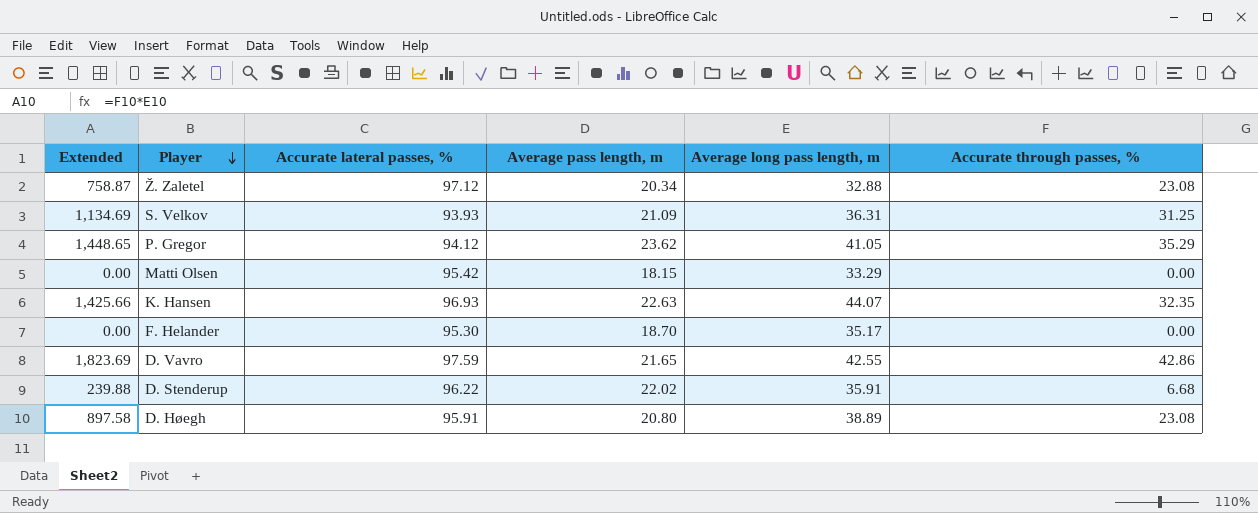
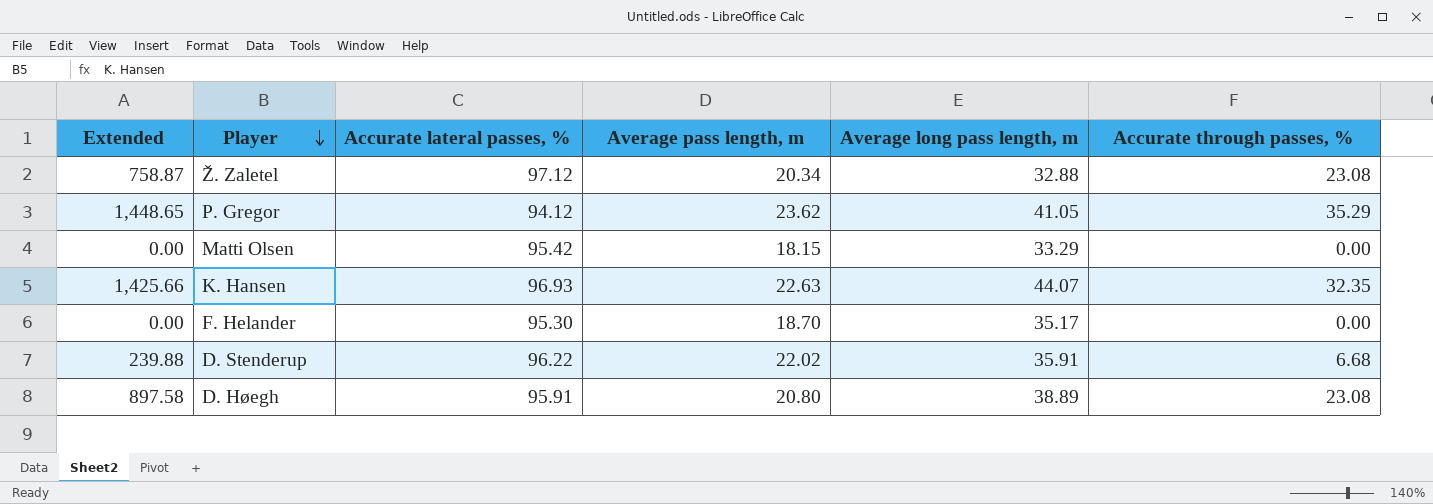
row S. Velkov: 1,134.69 | 93.93 | 21.09 | 36.31 | 31.25 -> none
row D. Vavro: 1,823.69 | 97.59 | 21.65 | 42.55 | 42.86 -> none

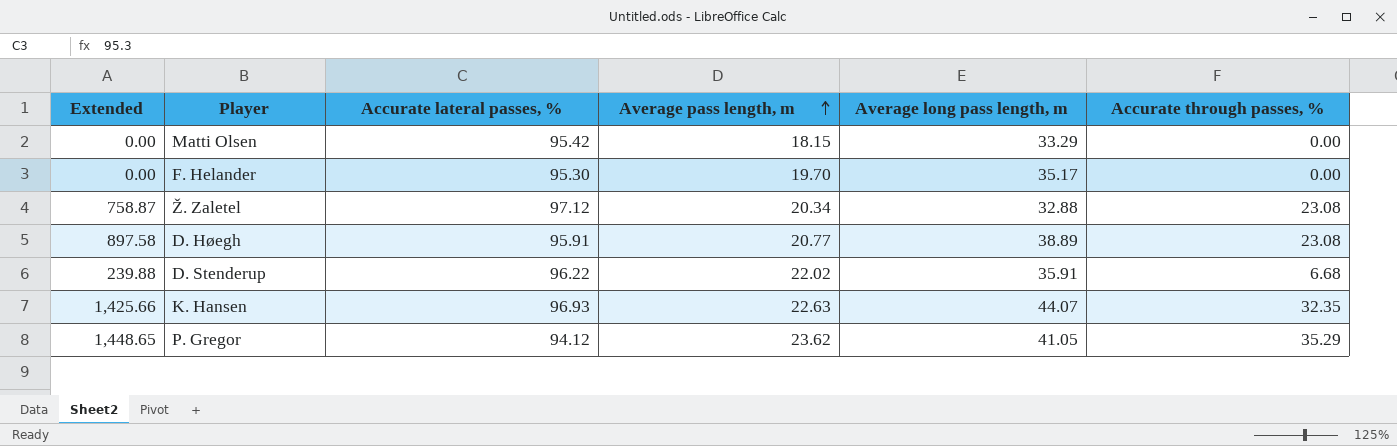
row order: Player descending -> Average pass length, m ascending
F. Helander | Average pass length, m: 18.70 -> 19.70
D. Høegh | Average pass length, m: 20.80 -> 20.77

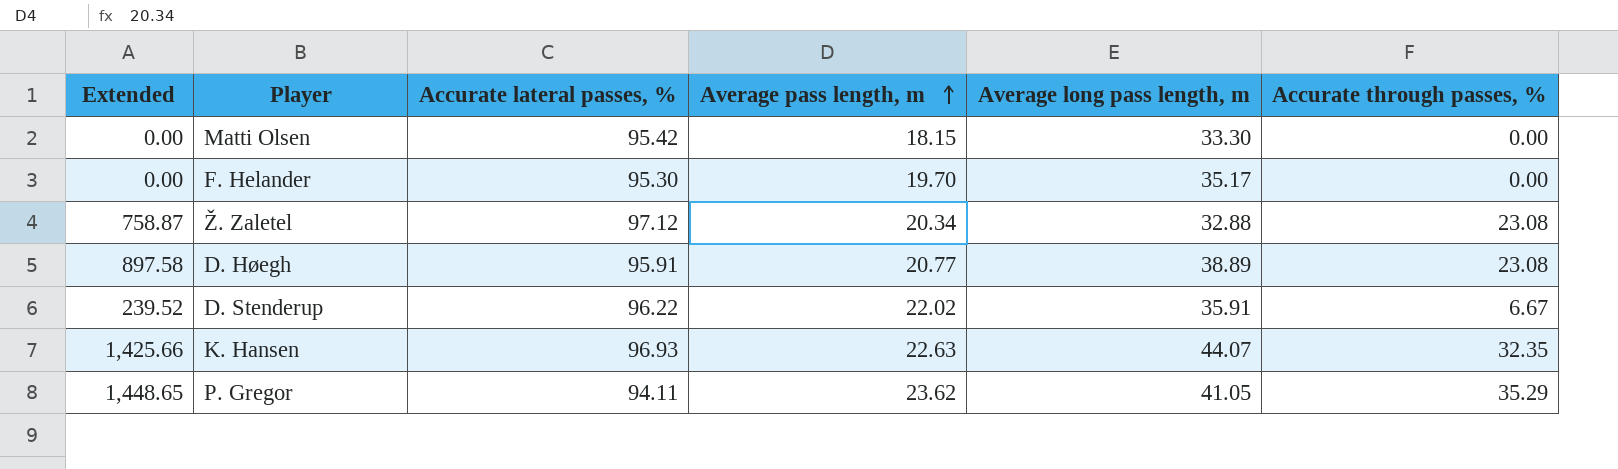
Matti Olsen | Average long pass length, m: 33.29 -> 33.30
D. Stenderup | Extended: 239.88 -> 239.52
D. Stenderup | Accurate through passes, %: 6.68 -> 6.67
P. Gregor | Accurate lateral passes, %: 94.12 -> 94.11

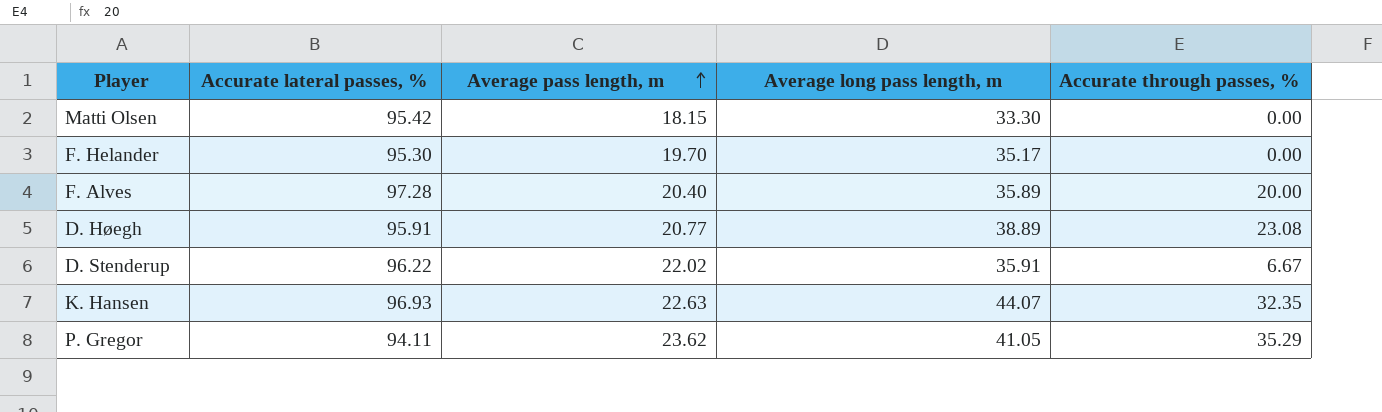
column Extended | formula: [Average long pass length, m] * [Accurate through passes, %] -> none
row Ž. Zaletel: 758.87 | 97.12 | 20.34 | 32.88 | 23.08 -> none
row F. Alves: none -> 97.28 | 20.40 | 35.89 | 20.00

